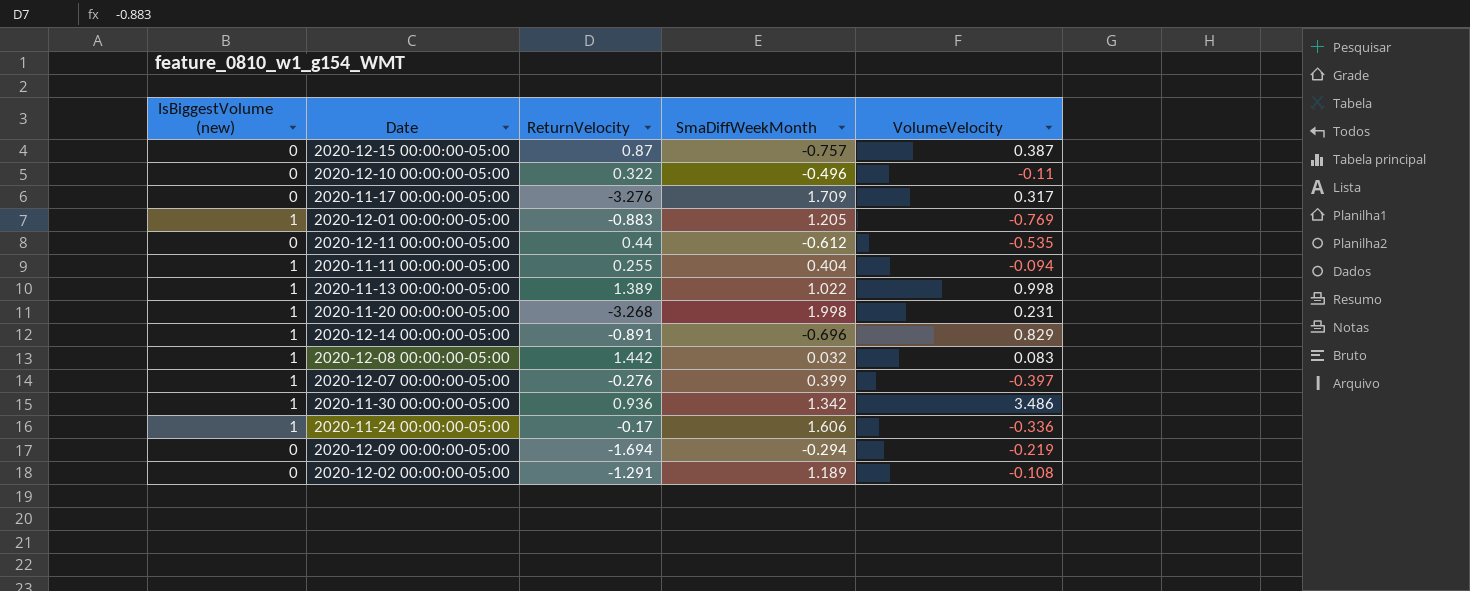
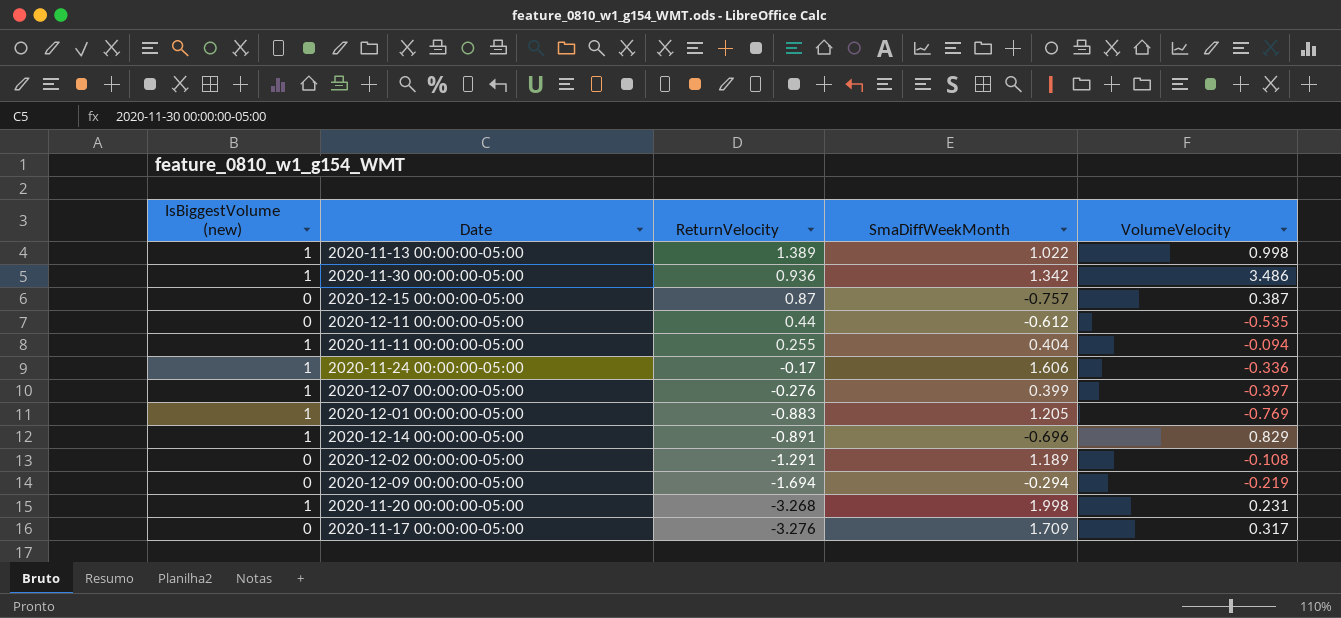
row order: none -> ReturnVelocity descending
row 2020-12-10 00:00:00-05:00: 0 | 0.322 | -0.496 | -0.11 -> none
row 2020-12-08 00:00:00-05:00: 1 | 1.442 | 0.032 | 0.083 -> none

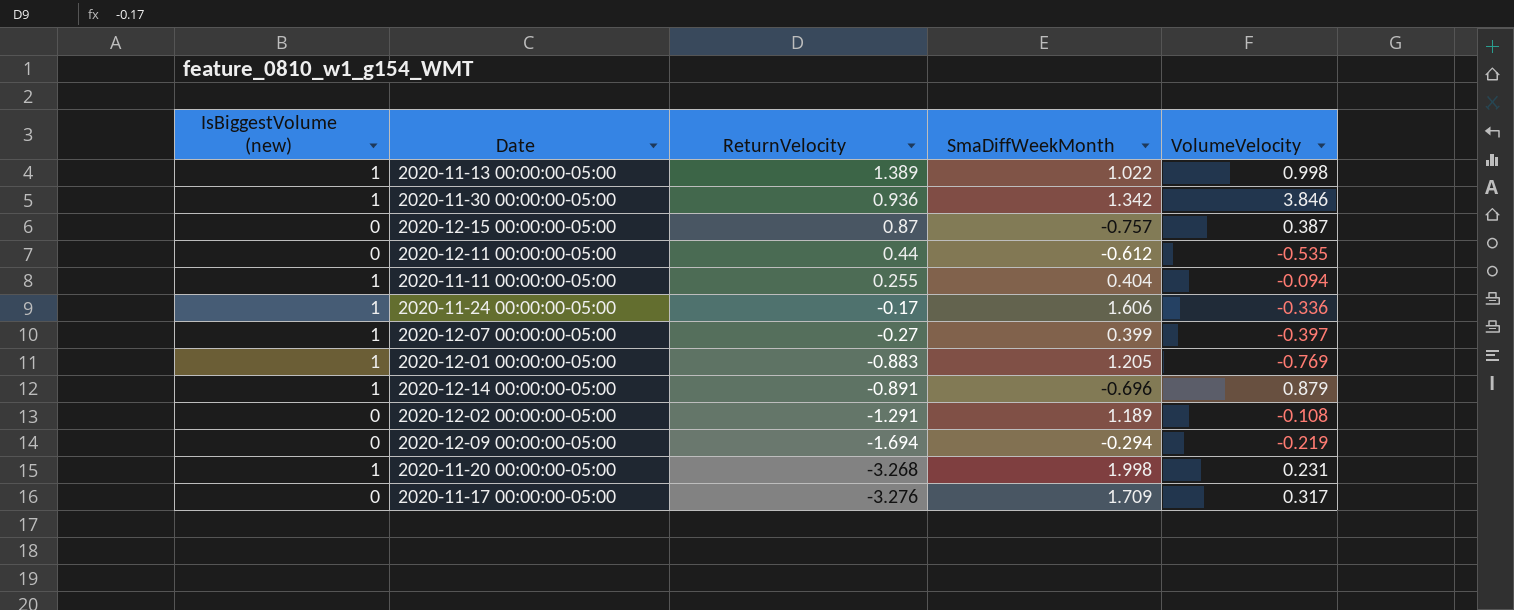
2020-11-30 00:00:00-05:00 | VolumeVelocity: 3.486 -> 3.846
2020-12-07 00:00:00-05:00 | ReturnVelocity: -0.276 -> -0.27
2020-12-14 00:00:00-05:00 | VolumeVelocity: 0.829 -> 0.879

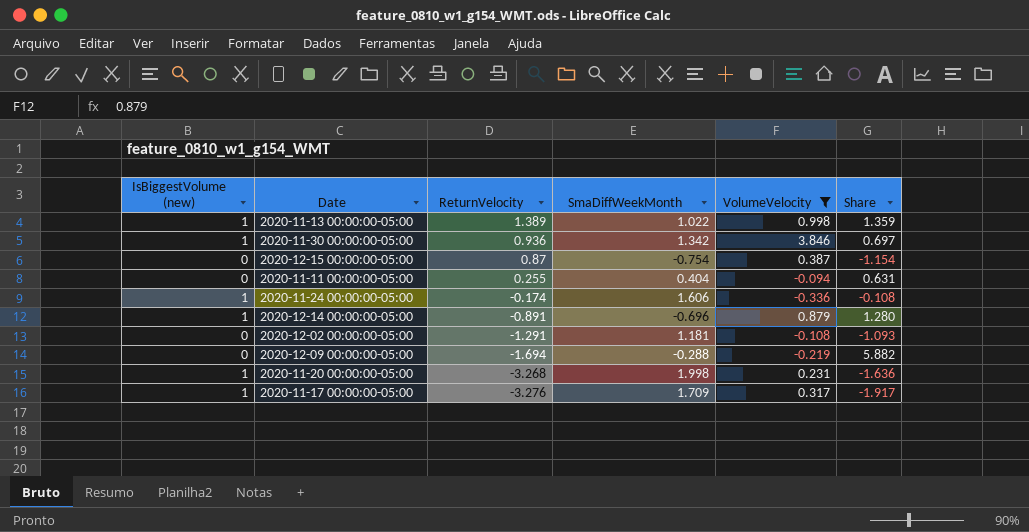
filter: none -> VolumeVelocity >= -0.336
column Share | formula: none -> [ReturnVelocity] / [SmaDiffWeekMonth]
2020-12-15 00:00:00-05:00 | SmaDiffWeekMonth: -0.757 -> -0.754
2020-11-11 00:00:00-05:00 | IsBiggestVolume (new): 1 -> 0
2020-11-24 00:00:00-05:00 | ReturnVelocity: -0.17 -> -0.174
2020-12-02 00:00:00-05:00 | SmaDiffWeekMonth: 1.189 -> 1.181
2020-12-09 00:00:00-05:00 | SmaDiffWeekMonth: -0.294 -> -0.288
2020-11-17 00:00:00-05:00 | IsBiggestVolume (new): 0 -> 1

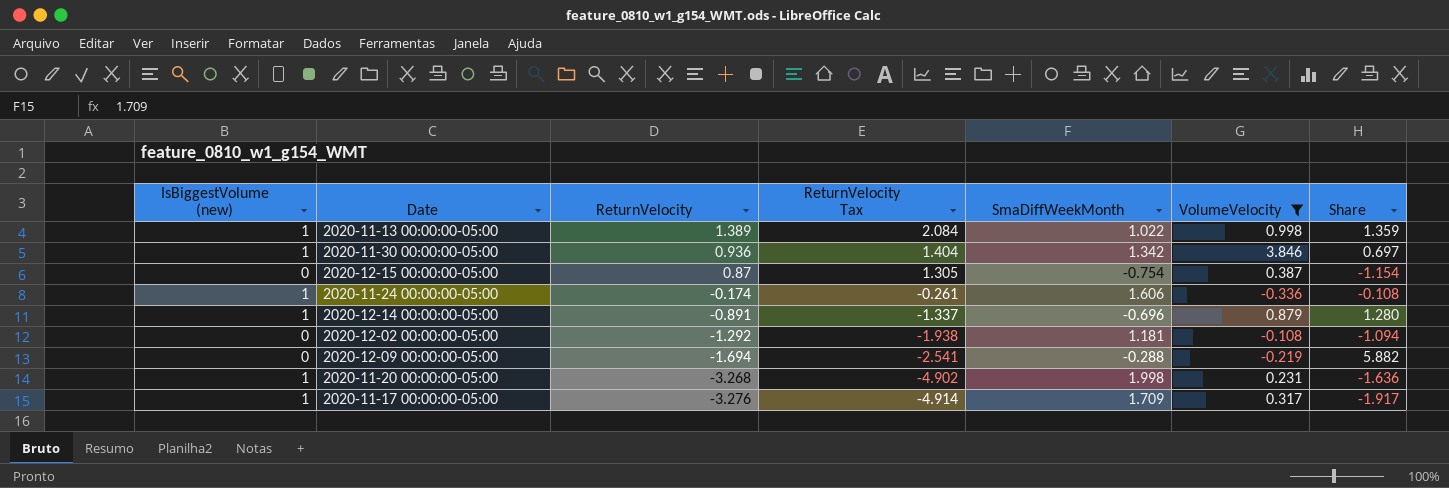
column ReturnVelocity Tax | formula: none -> [ReturnVelocity] * 1.5
row 2020-11-11 00:00:00-05:00: 0 | 0.255 | 0.404 | -0.094 | 0.631 -> none
2020-12-02 00:00:00-05:00 | ReturnVelocity: -1.291 -> -1.292
2020-12-02 00:00:00-05:00 | Share: -1.093 -> -1.094

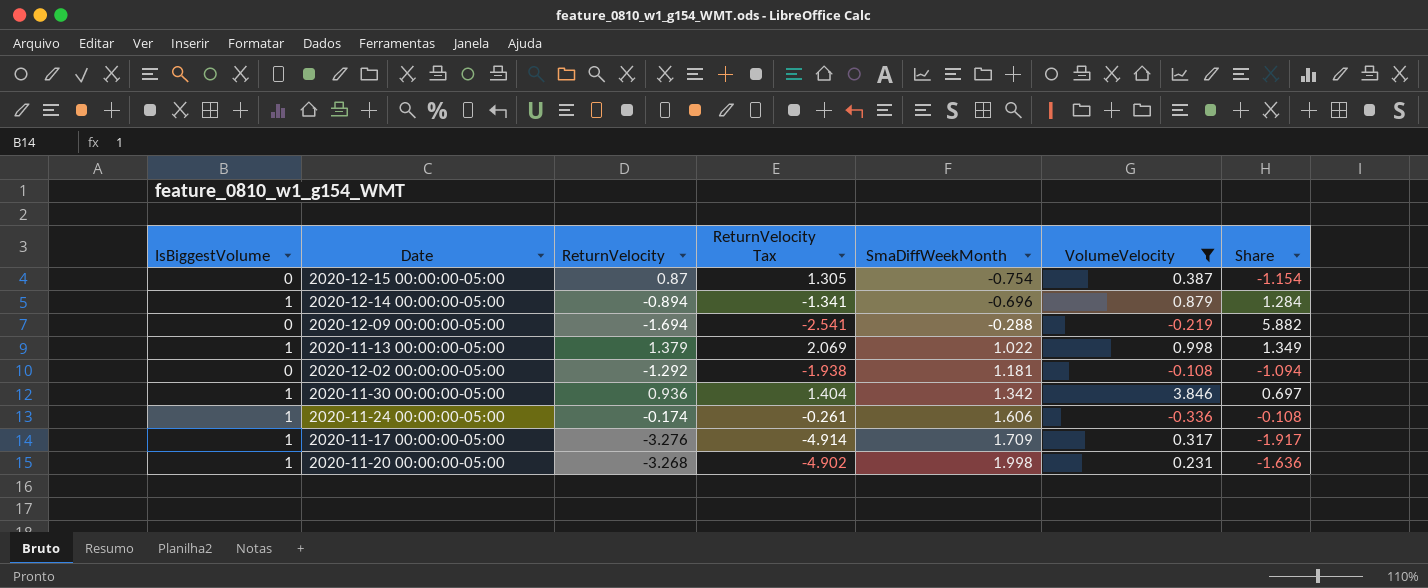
row order: ReturnVelocity descending -> SmaDiffWeekMonth ascending
column name: IsBiggestVolume (new) -> IsBiggestVolume
2020-12-14 00:00:00-05:00 | ReturnVelocity: -0.891 -> -0.894
2020-12-14 00:00:00-05:00 | ReturnVelocity Tax: -1.337 -> -1.341
2020-12-14 00:00:00-05:00 | Share: 1.280 -> 1.284
2020-11-13 00:00:00-05:00 | ReturnVelocity: 1.389 -> 1.379
2020-11-13 00:00:00-05:00 | ReturnVelocity Tax: 2.084 -> 2.069
2020-11-13 00:00:00-05:00 | Share: 1.359 -> 1.349

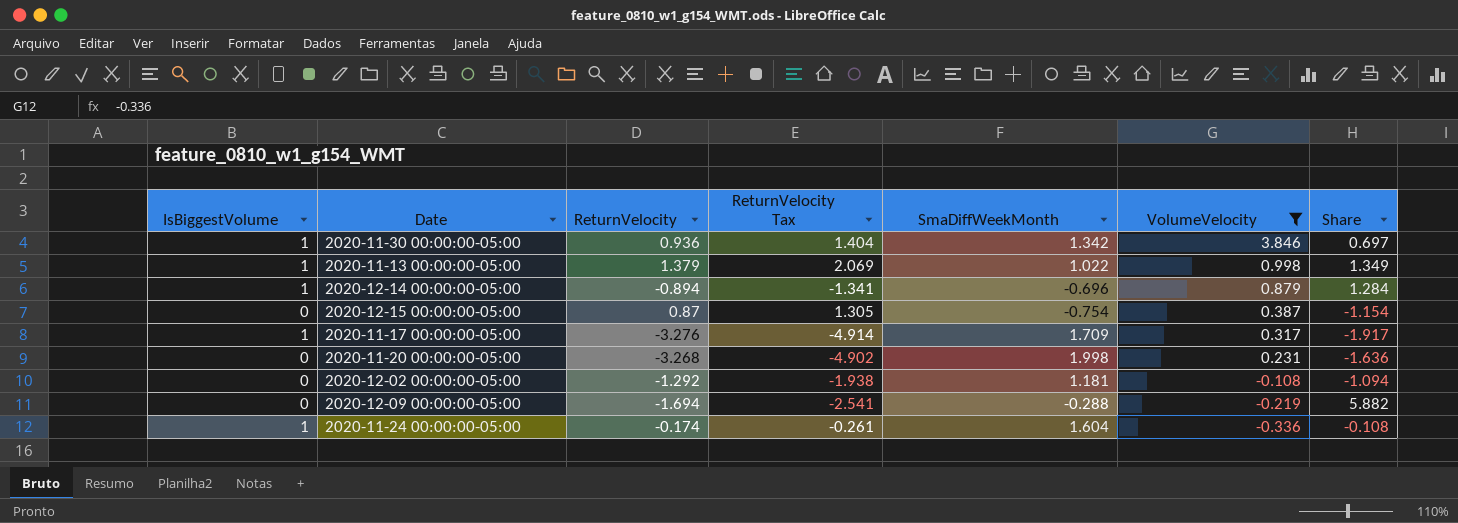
row order: SmaDiffWeekMonth ascending -> VolumeVelocity descending
2020-11-20 00:00:00-05:00 | IsBiggestVolume: 1 -> 0
2020-11-24 00:00:00-05:00 | SmaDiffWeekMonth: 1.606 -> 1.604

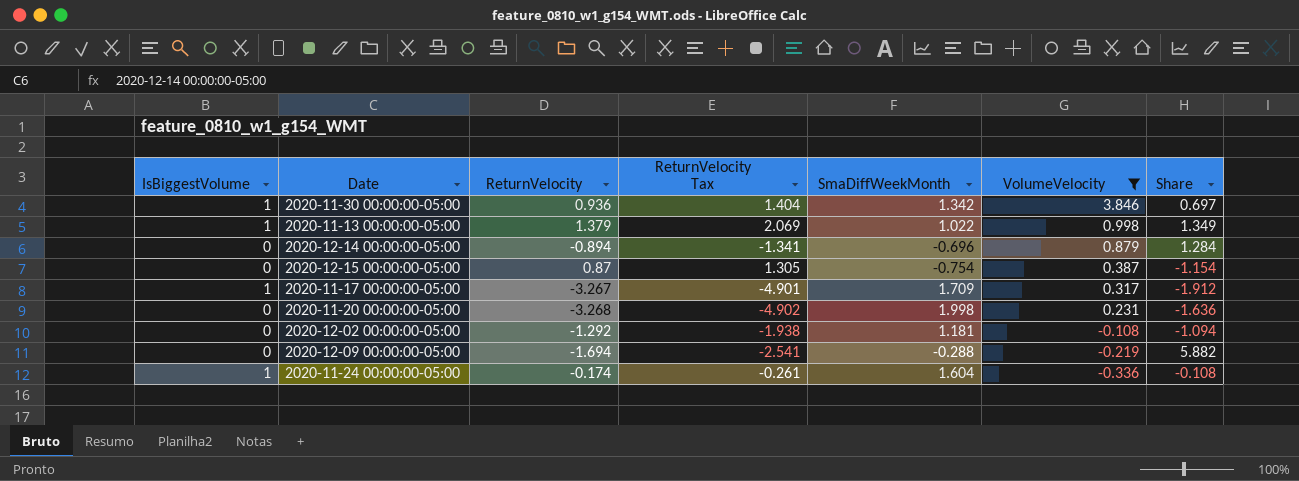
2020-12-14 00:00:00-05:00 | IsBiggestVolume: 1 -> 0
2020-11-17 00:00:00-05:00 | ReturnVelocity: -3.276 -> -3.267
2020-11-17 00:00:00-05:00 | ReturnVelocity Tax: -4.914 -> -4.901
2020-11-17 00:00:00-05:00 | Share: -1.917 -> -1.912

